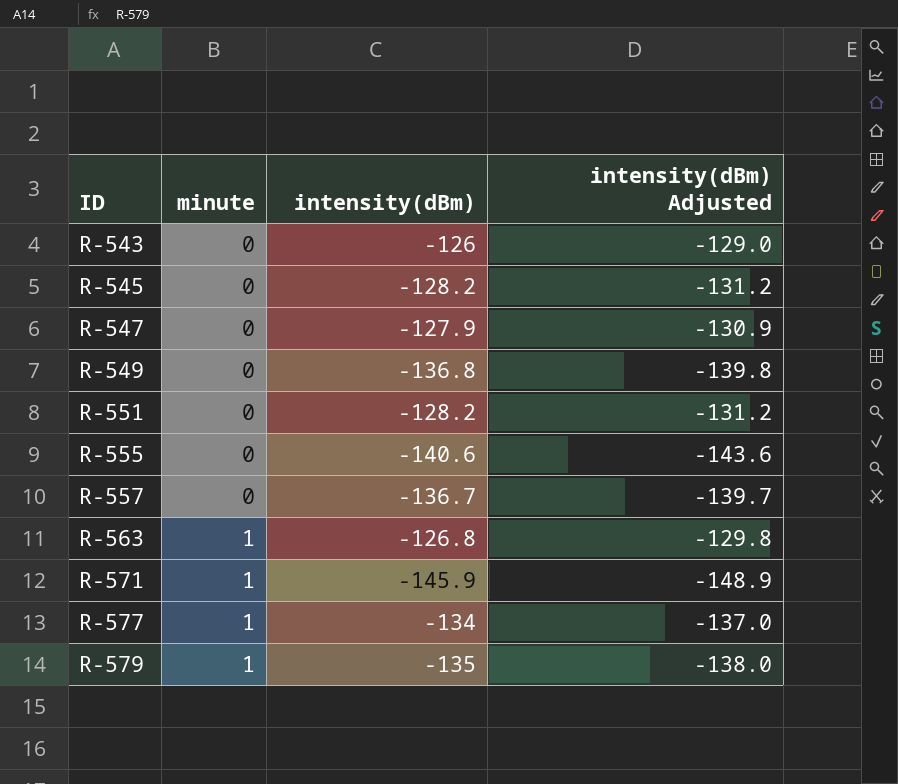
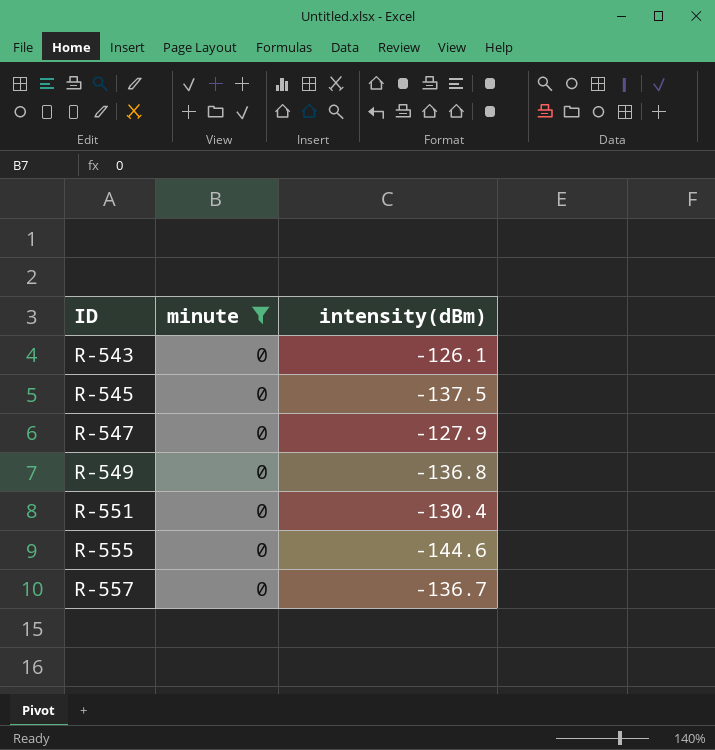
filter: none -> minute = 0
column intensity(dBm) Adjusted | formula: [intensity(dBm)] - 3 -> none
R-543 | intensity(dBm): -126 -> -126.1
R-545 | intensity(dBm): -128.2 -> -137.5
R-551 | intensity(dBm): -128.2 -> -130.4
R-555 | intensity(dBm): -140.6 -> -144.6

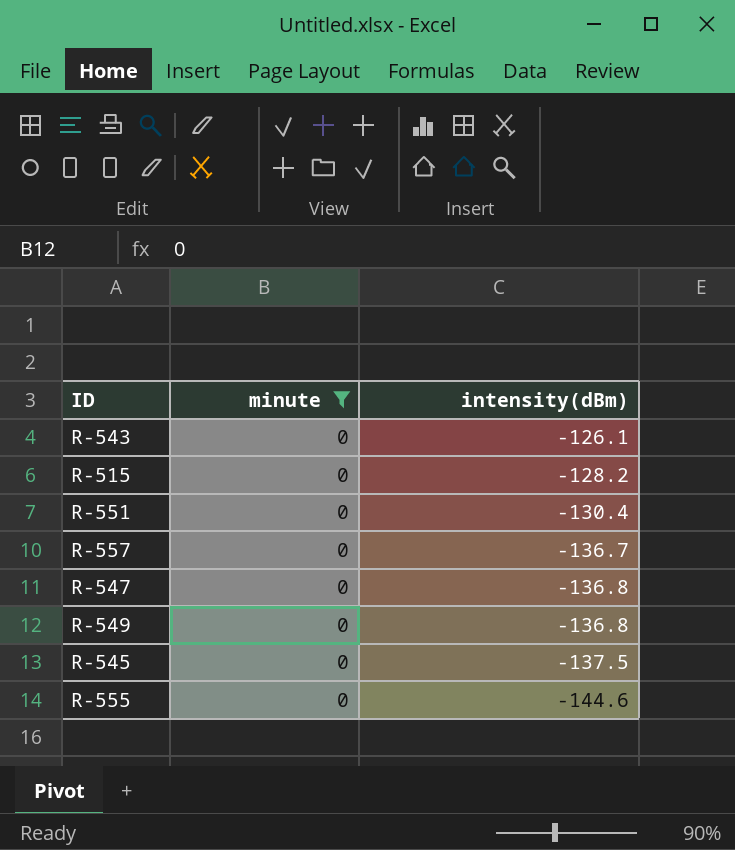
row order: ID ascending -> intensity(dBm) descending
row R-515: none -> 0 | -128.2
R-547 | intensity(dBm): -127.9 -> -136.8

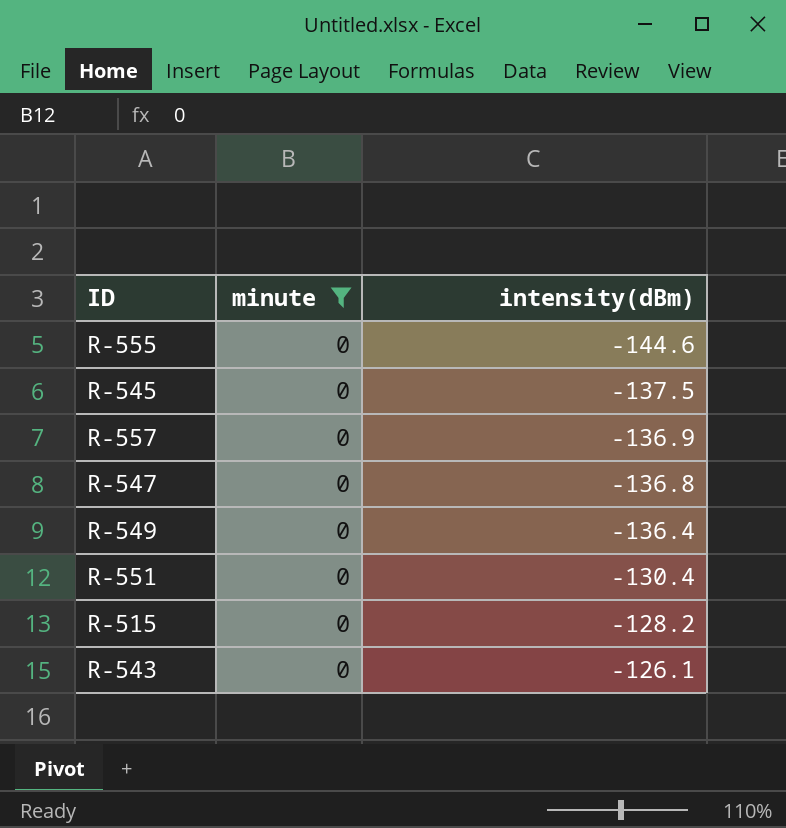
row order: intensity(dBm) descending -> intensity(dBm) ascending
R-557 | intensity(dBm): -136.7 -> -136.9
R-549 | intensity(dBm): -136.8 -> -136.4

